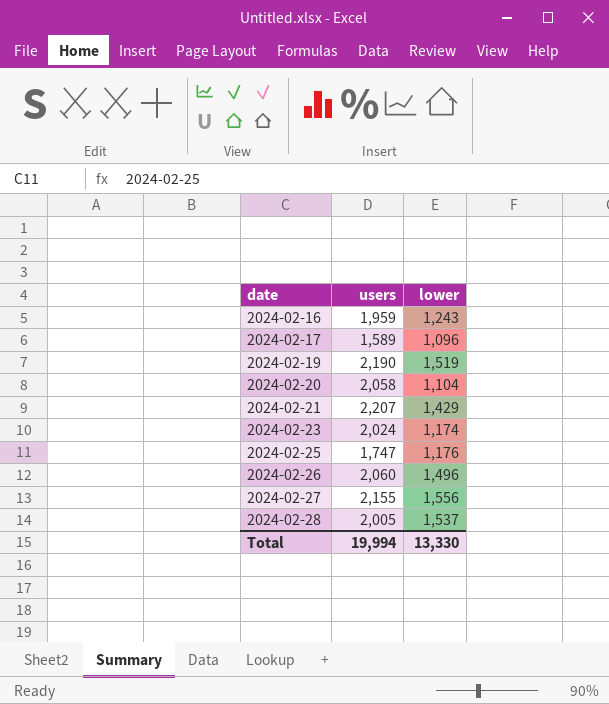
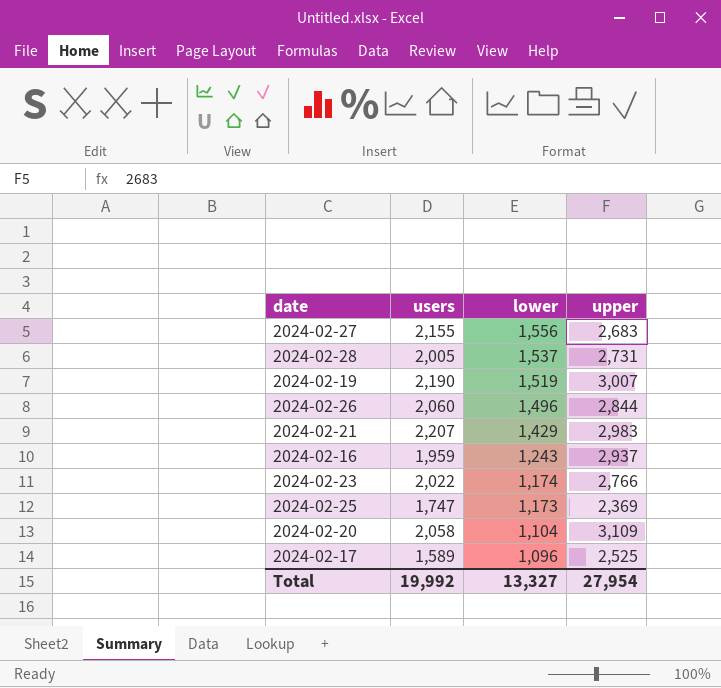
row order: date ascending -> lower descending
column upper | position: none -> 4
2024-02-23 | users: 2,024 -> 2,022
2024-02-25 | lower: 1,176 -> 1,173
Total | users: 19,994 -> 19,992
Total | lower: 13,330 -> 13,327

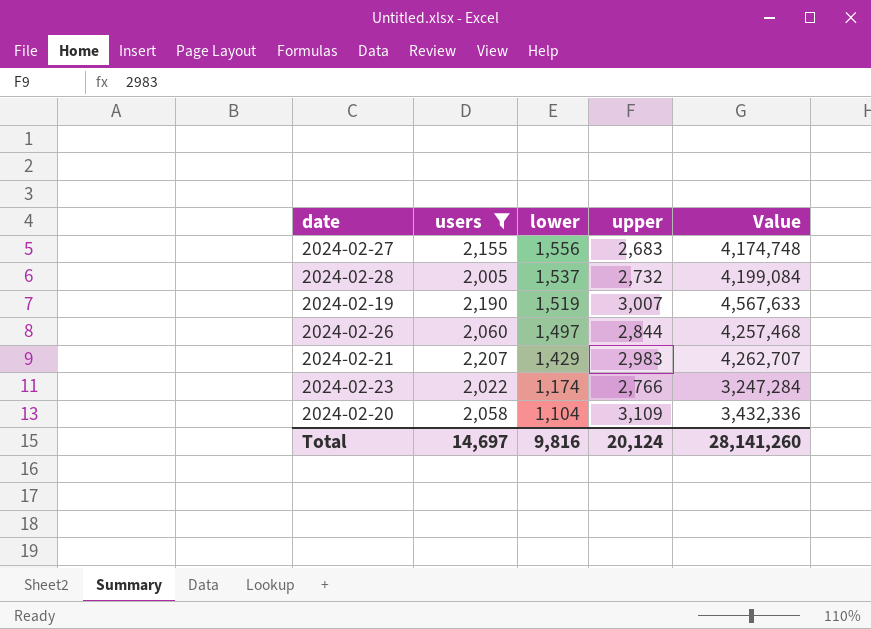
filter: none -> users >= 2,005
column Value | formula: none -> [lower] * [upper]
2024-02-28 | upper: 2,731 -> 2,732
2024-02-26 | lower: 1,496 -> 1,497
Total | users: 19,992 -> 14,697
Total | lower: 13,327 -> 9,816
Total | upper: 27,954 -> 20,124

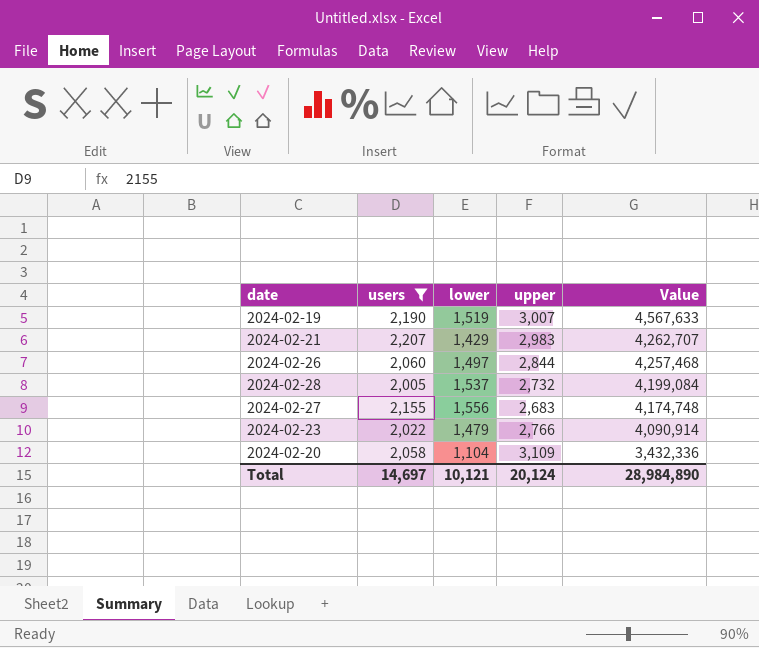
row order: lower descending -> Value descending
2024-02-23 | lower: 1,174 -> 1,479
2024-02-23 | Value: 3,247,284 -> 4,090,914
Total | lower: 9,816 -> 10,121
Total | Value: 28,141,260 -> 28,984,890

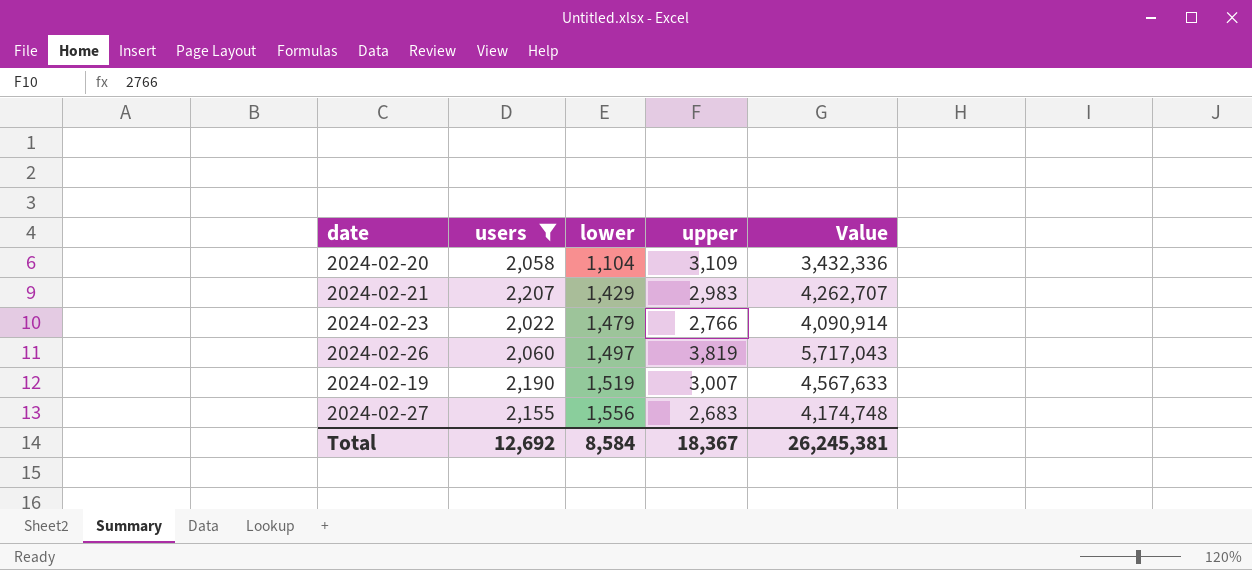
row order: Value descending -> lower ascending
row 2024-02-28: 2,005 | 1,537 | 2,732 | 4,199,084 -> none
2024-02-26 | upper: 2,844 -> 3,819
2024-02-26 | Value: 4,257,468 -> 5,717,043
Total | users: 14,697 -> 12,692
Total | lower: 10,121 -> 8,584
Total | upper: 20,124 -> 18,367
Total | Value: 28,984,890 -> 26,245,381

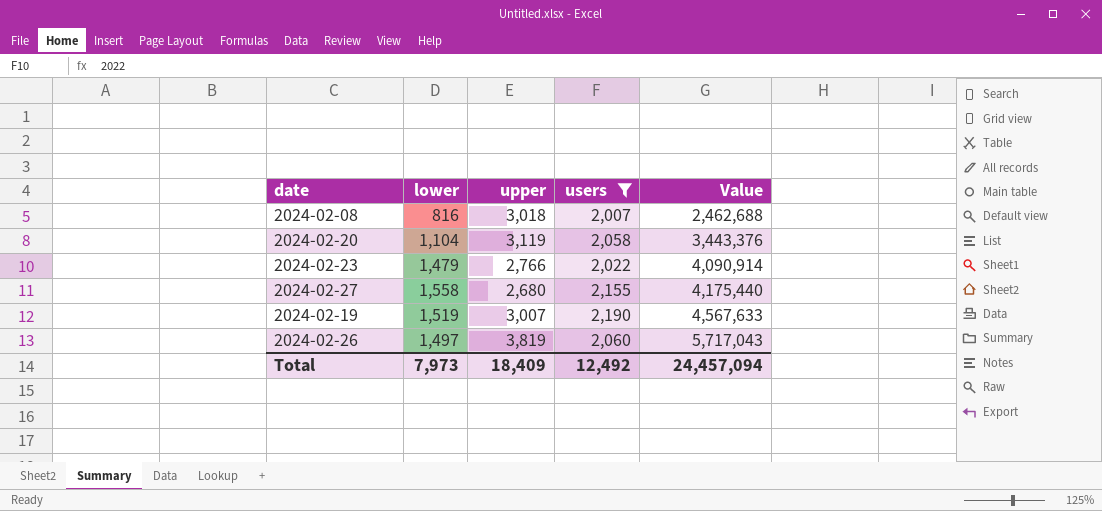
row order: lower ascending -> Value ascending
column users | position: 2 -> 4
row 2024-02-21: 2,207 | 1,429 | 2,983 | 4,262,707 -> none
row 2024-02-08: none -> 816 | 3,018 | 2,007 | 2,462,688
2024-02-20 | upper: 3,109 -> 3,119
2024-02-20 | Value: 3,432,336 -> 3,443,376
2024-02-27 | lower: 1,556 -> 1,558
2024-02-27 | upper: 2,683 -> 2,680
2024-02-27 | Value: 4,174,748 -> 4,175,440
Total | lower: 8,584 -> 7,973
Total | upper: 18,367 -> 18,409
Total | users: 12,692 -> 12,492
Total | Value: 26,245,381 -> 24,457,094

